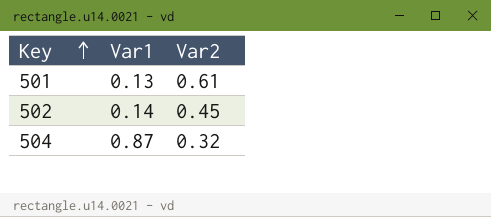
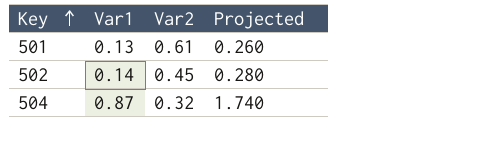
column Projected | formula: none -> [Var1] * 2

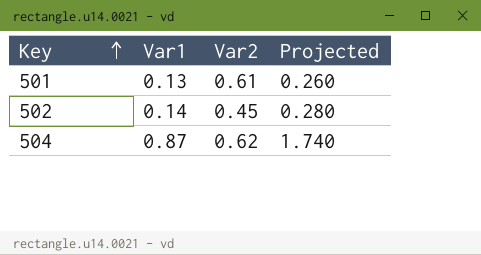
504 | Var2: 0.32 -> 0.62

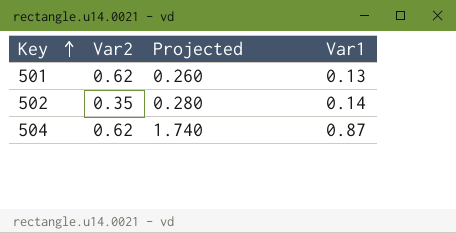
column Var1 | position: 2 -> 4
501 | Var2: 0.61 -> 0.62
502 | Var2: 0.45 -> 0.35

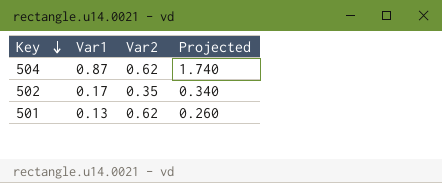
row order: Key ascending -> Key descending
column Var1 | position: 4 -> 2
502 | Var1: 0.14 -> 0.17
502 | Projected: 0.280 -> 0.340

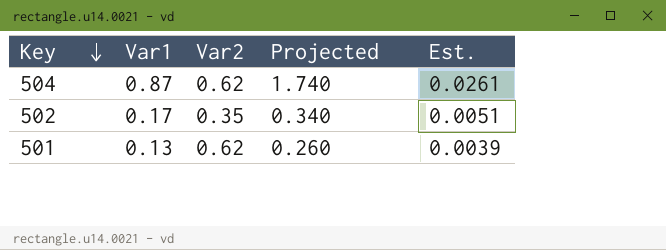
column Est. | formula: none -> [Var1] * 0.03

